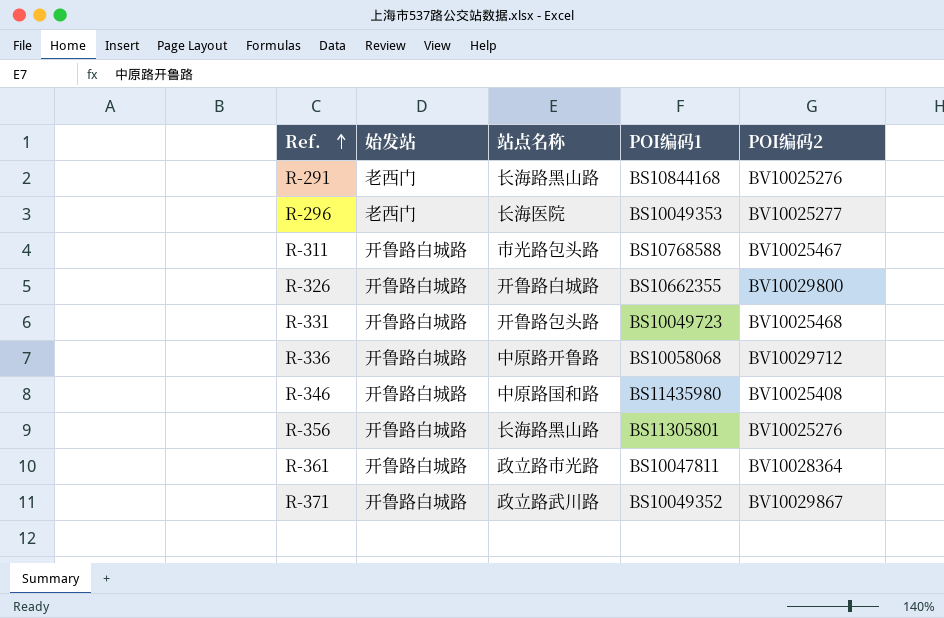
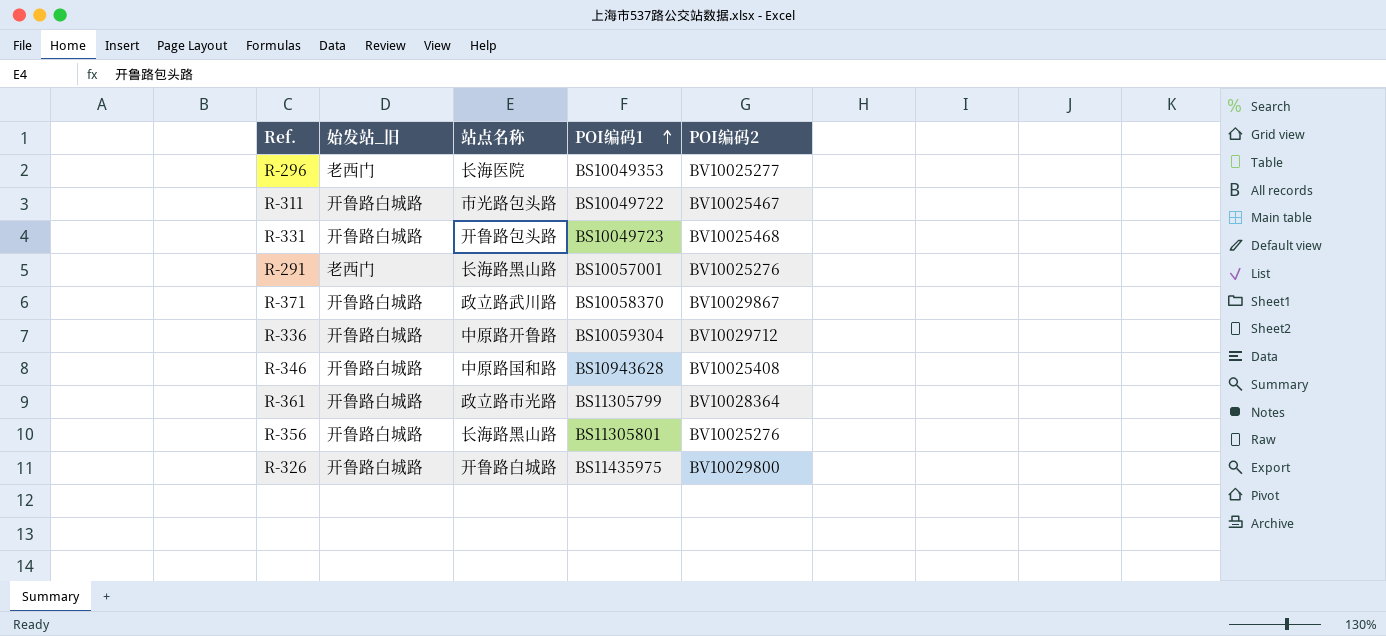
row order: Ref. ascending -> POI编码1 ascending
column name: 始发站 -> 始发站_旧
R-311 | POI编码1: BS10768588 -> BS10049722
R-291 | POI编码1: BS10844168 -> BS10057001
R-371 | POI编码1: BS10049352 -> BS10058370
R-336 | POI编码1: BS10058068 -> BS10059304
R-346 | POI编码1: BS11435980 -> BS10943628
R-361 | POI编码1: BS10047811 -> BS11305799
R-326 | POI编码1: BS10662355 -> BS11435975

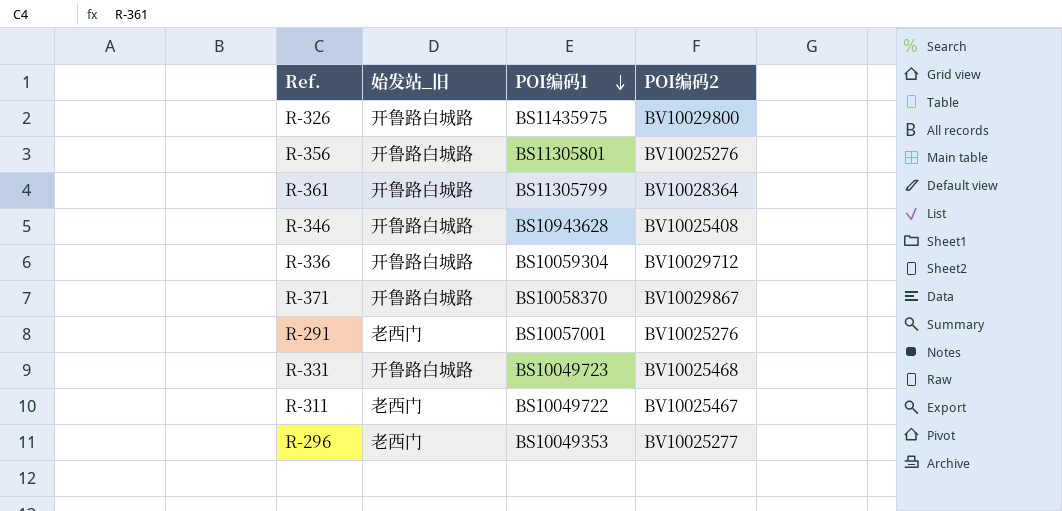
row order: POI编码1 ascending -> POI编码1 descending
column 站点名称 | position: 3 -> none
R-311 | 始发站_旧: 开鲁路白城路 -> 老西门

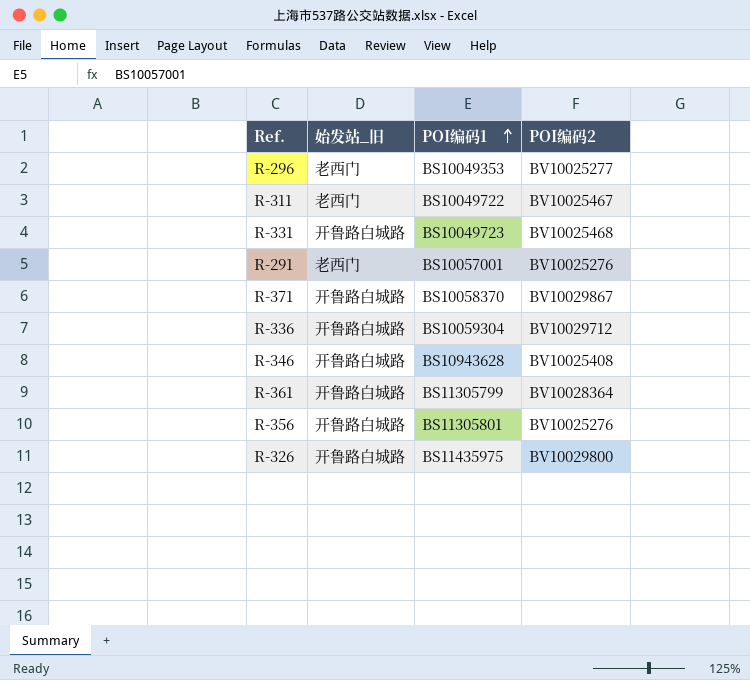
row order: POI编码1 descending -> POI编码1 ascending

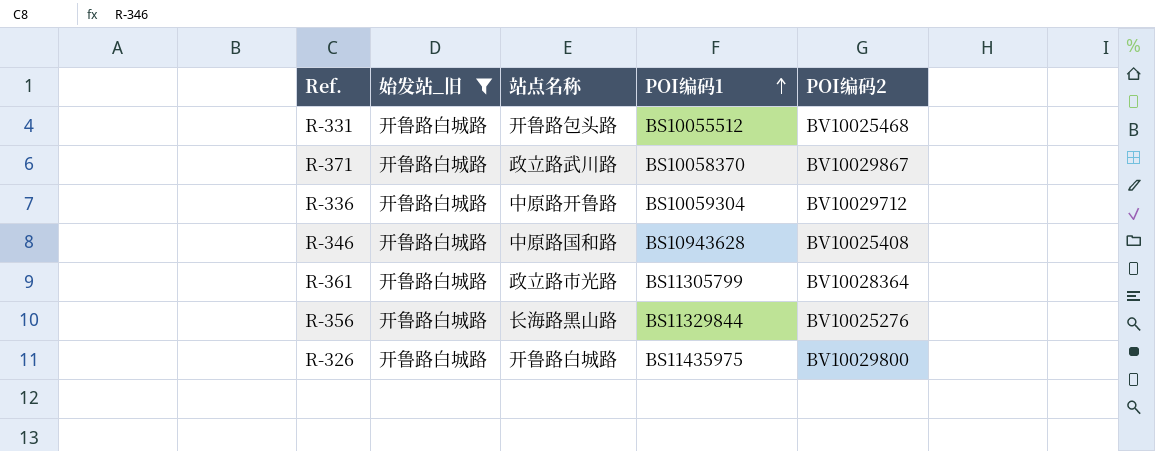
filter: none -> 始发站_旧 = 开鲁路白城路
column 站点名称 | position: none -> 3
R-331 | POI编码1: BS10049723 -> BS10055512
R-356 | POI编码1: BS11305801 -> BS11329844

